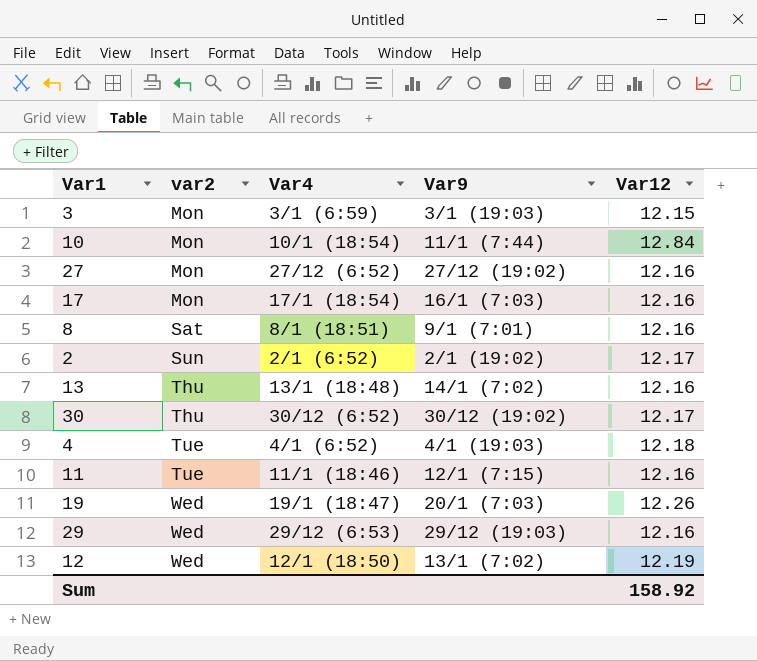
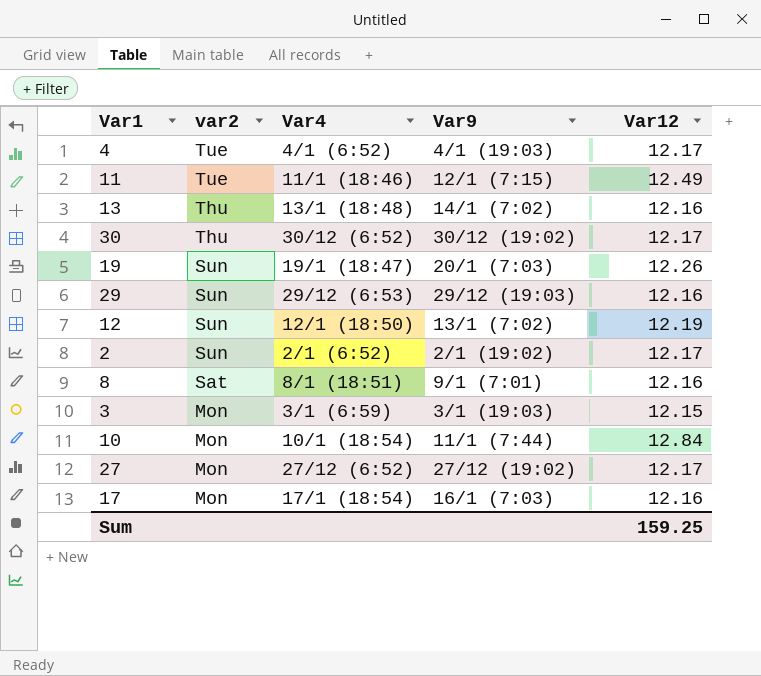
row order: var2 ascending -> var2 descending
4 | Var12: 12.18 -> 12.17
11 | Var12: 12.16 -> 12.49
19 | var2: Wed -> Sun
29 | var2: Wed -> Sun
12 | var2: Wed -> Sun
27 | Var12: 12.16 -> 12.17
Sum | Var12: 158.92 -> 159.25

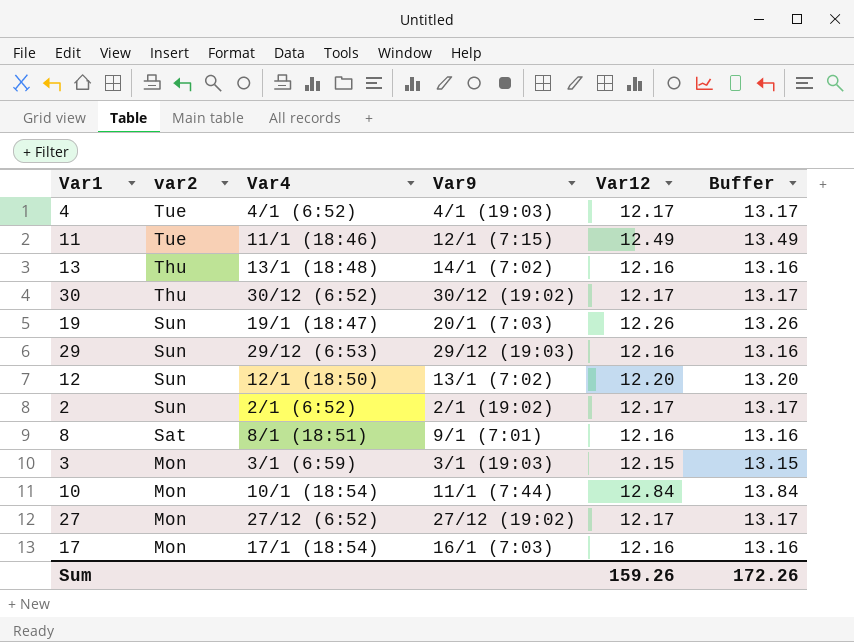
column Buffer | formula: none -> [Var12] + 1
12 | Var12: 12.19 -> 12.20
Sum | Var12: 159.25 -> 159.26

